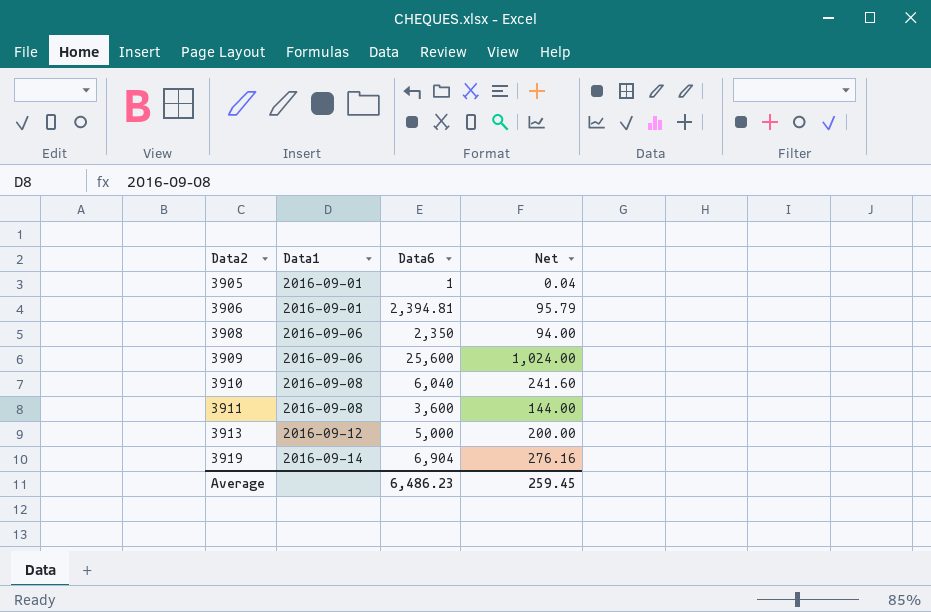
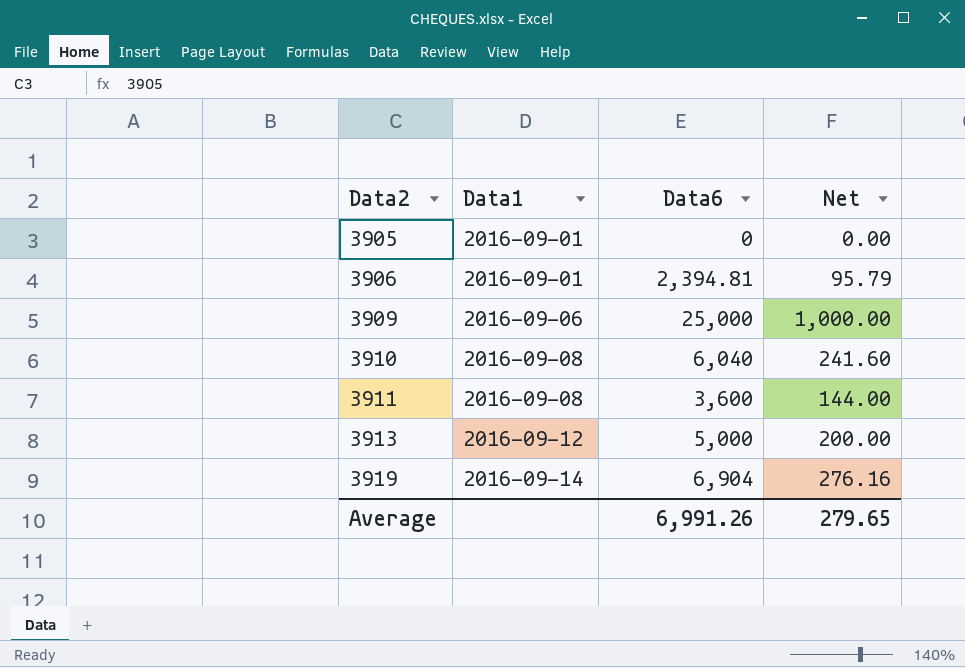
row 3908: 2016-09-06 | 2,350 | 94.00 -> none
3905 | Data6: 1 -> 0
3905 | Net: 0.04 -> 0.00
3909 | Data6: 25,600 -> 25,000
3909 | Net: 1,024.00 -> 1,000.00
Average | Data6: 6,486.23 -> 6,991.26
Average | Net: 259.45 -> 279.65

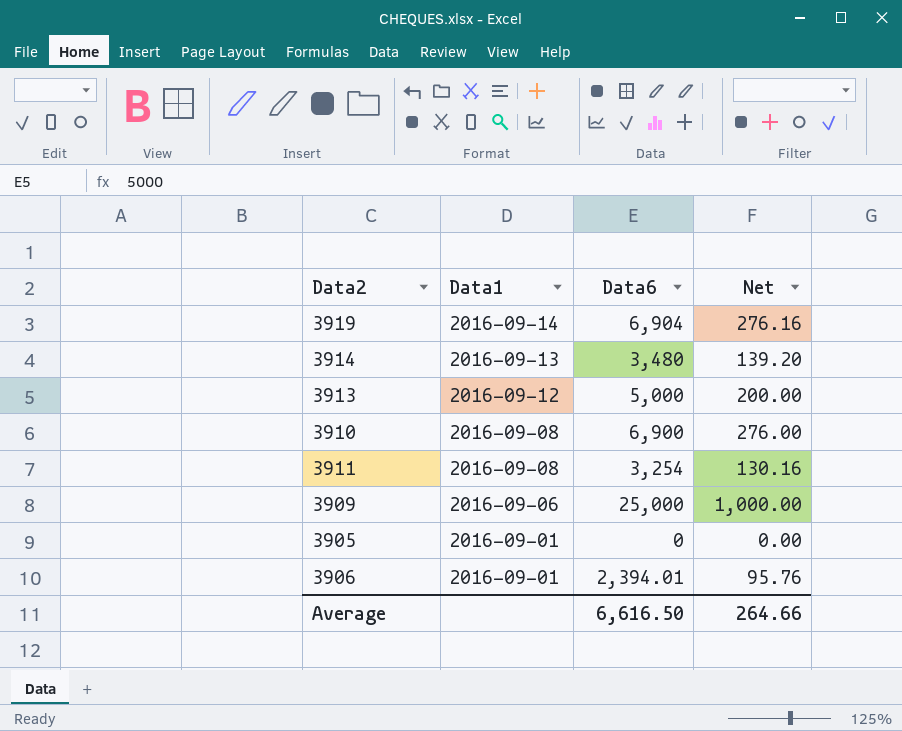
row order: Data2 ascending -> Data1 descending
row 3914: none -> 2016-09-13 | 3,480 | 139.20
3910 | Data6: 6,040 -> 6,900
3910 | Net: 241.60 -> 276.00
3911 | Data6: 3,600 -> 3,254
3911 | Net: 144.00 -> 130.16
3906 | Data6: 2,394.81 -> 2,394.01
3906 | Net: 95.79 -> 95.76
Average | Data6: 6,991.26 -> 6,616.50
Average | Net: 279.65 -> 264.66

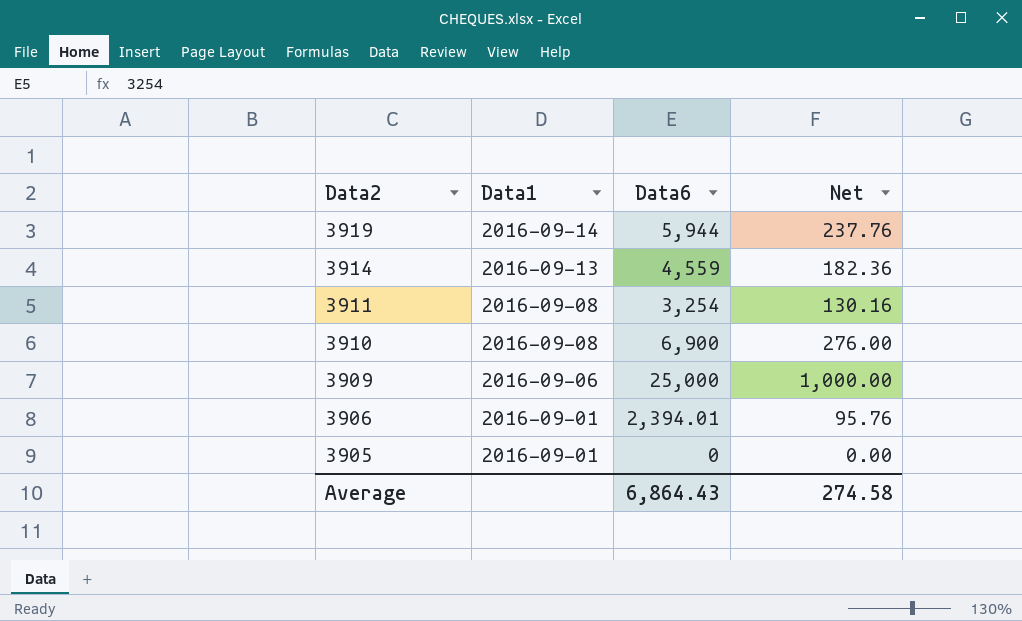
row order: Data1 descending -> Data2 descending
row 3913: 2016-09-12 | 5,000 | 200.00 -> none
3919 | Data6: 6,904 -> 5,944
3919 | Net: 276.16 -> 237.76
3914 | Data6: 3,480 -> 4,559
3914 | Net: 139.20 -> 182.36
Average | Data6: 6,616.50 -> 6,864.43
Average | Net: 264.66 -> 274.58

